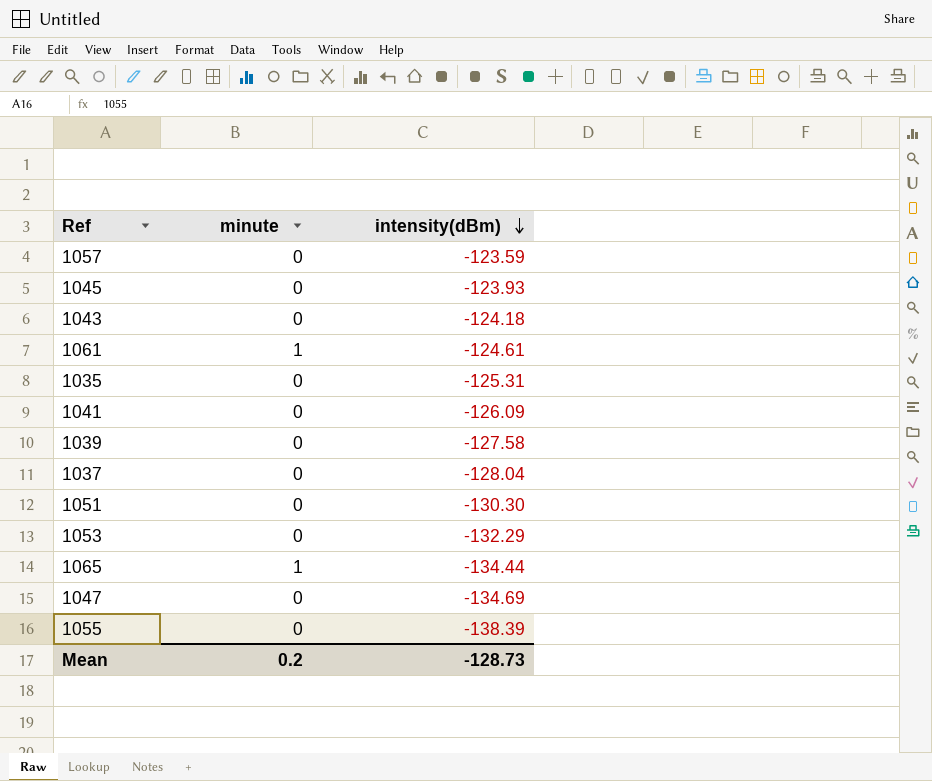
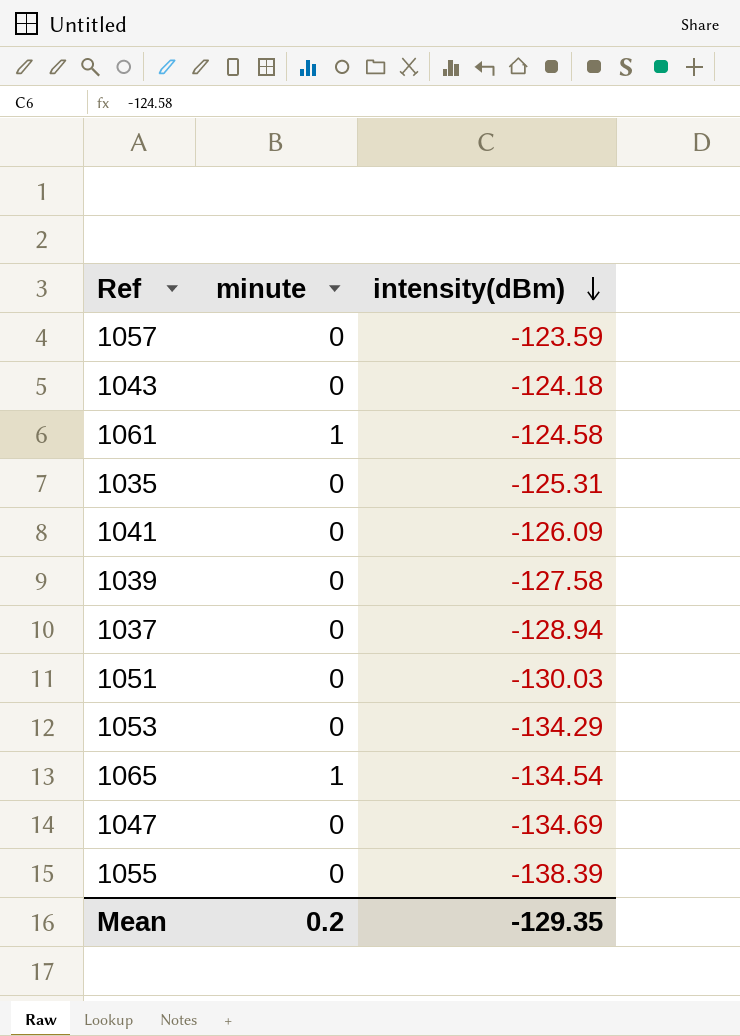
row 1045: 0 | -123.93 -> none
1061 | intensity(dBm): -124.61 -> -124.58
1037 | intensity(dBm): -128.04 -> -128.94
1051 | intensity(dBm): -130.30 -> -130.03
1053 | intensity(dBm): -132.29 -> -134.29
1065 | intensity(dBm): -134.44 -> -134.54
Mean | intensity(dBm): -128.73 -> -129.35

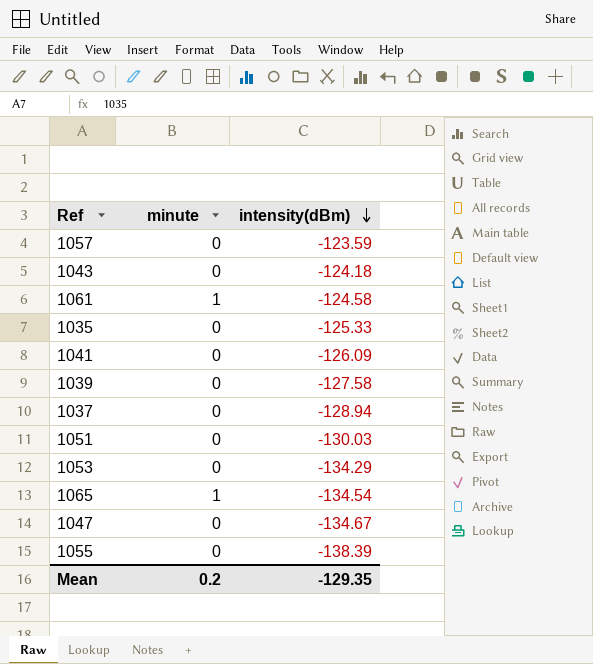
1035 | intensity(dBm): -125.31 -> -125.33
1047 | intensity(dBm): -134.69 -> -134.67

